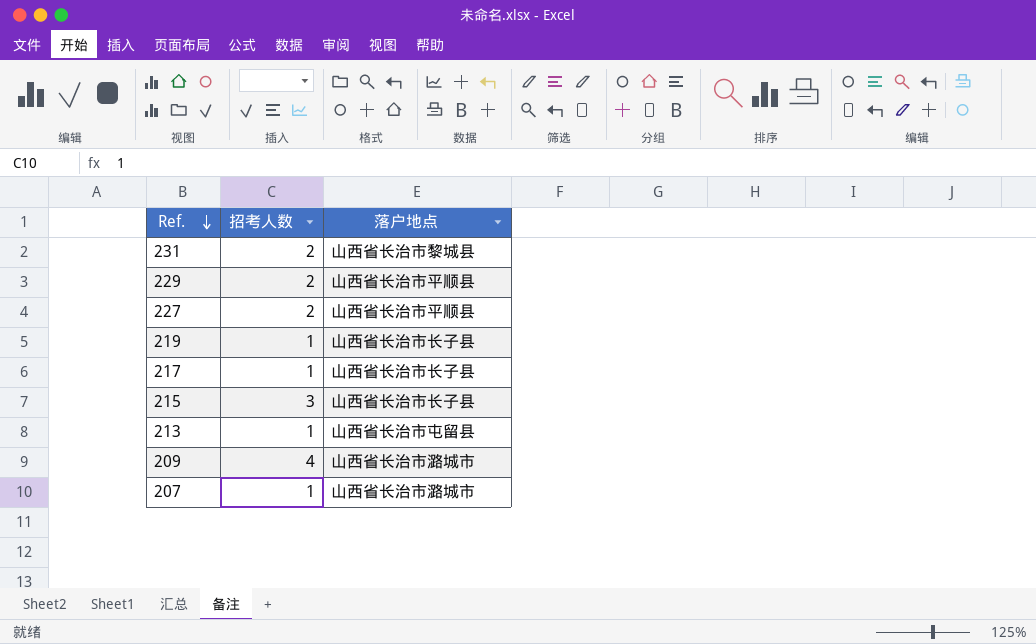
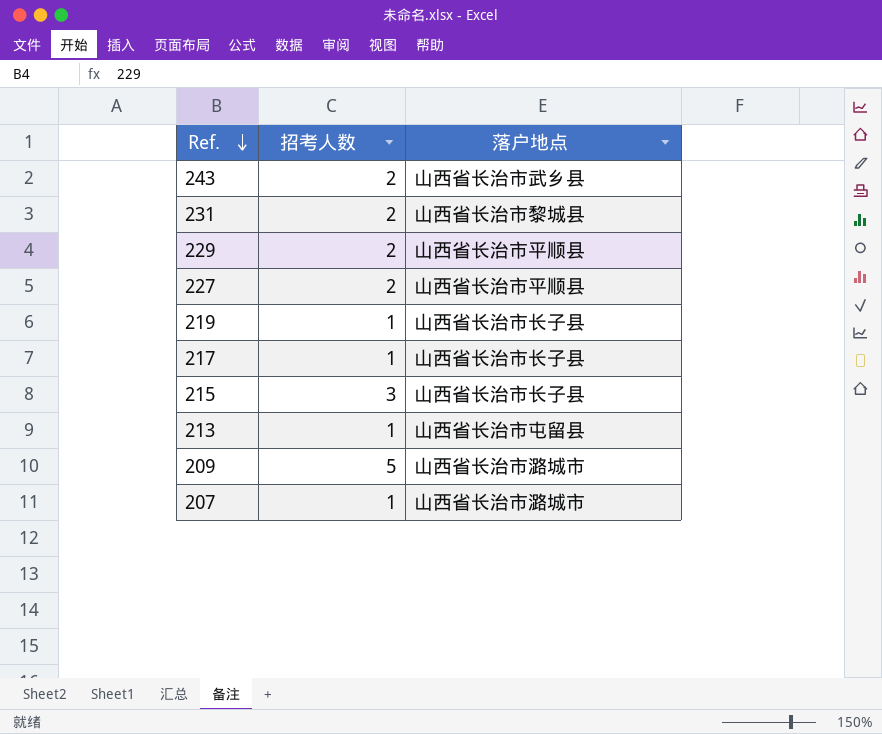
row 243: none -> 2 | 山西省长治市武乡县
209 | 招考人数: 4 -> 5

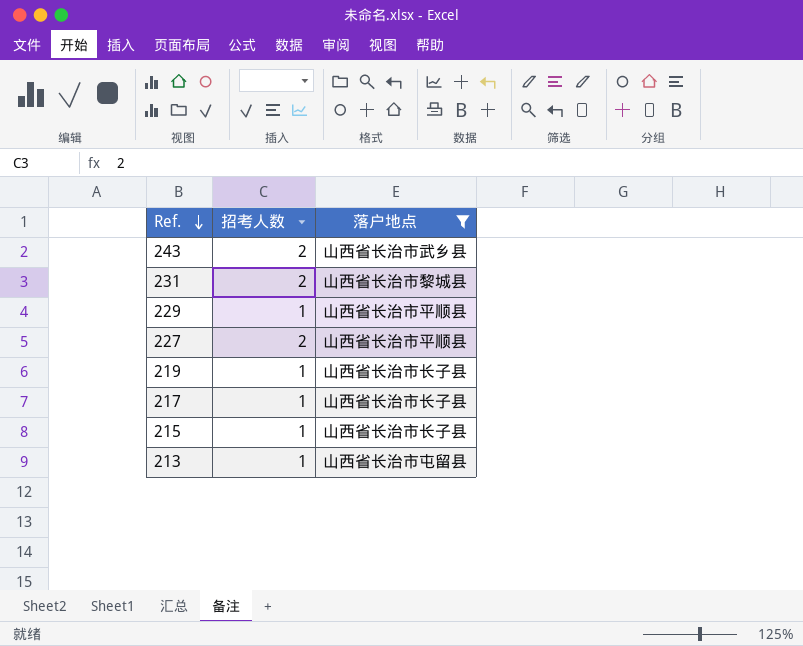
filter: none -> 落户地点 != 山西省长治市潞城市
229 | 招考人数: 2 -> 1
215 | 招考人数: 3 -> 1

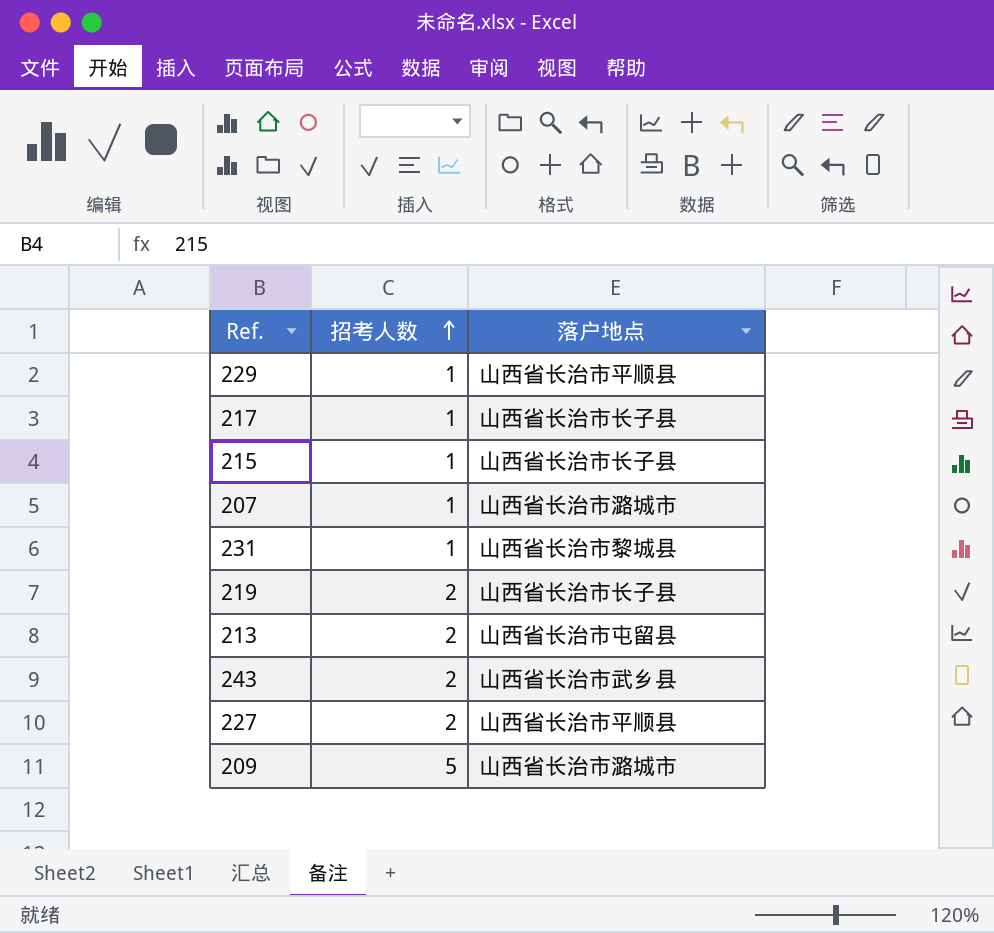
filter: 落户地点 != 山西省长治市潞城市 -> none
row order: Ref. descending -> 招考人数 ascending
231 | 招考人数: 2 -> 1
219 | 招考人数: 1 -> 2
213 | 招考人数: 1 -> 2

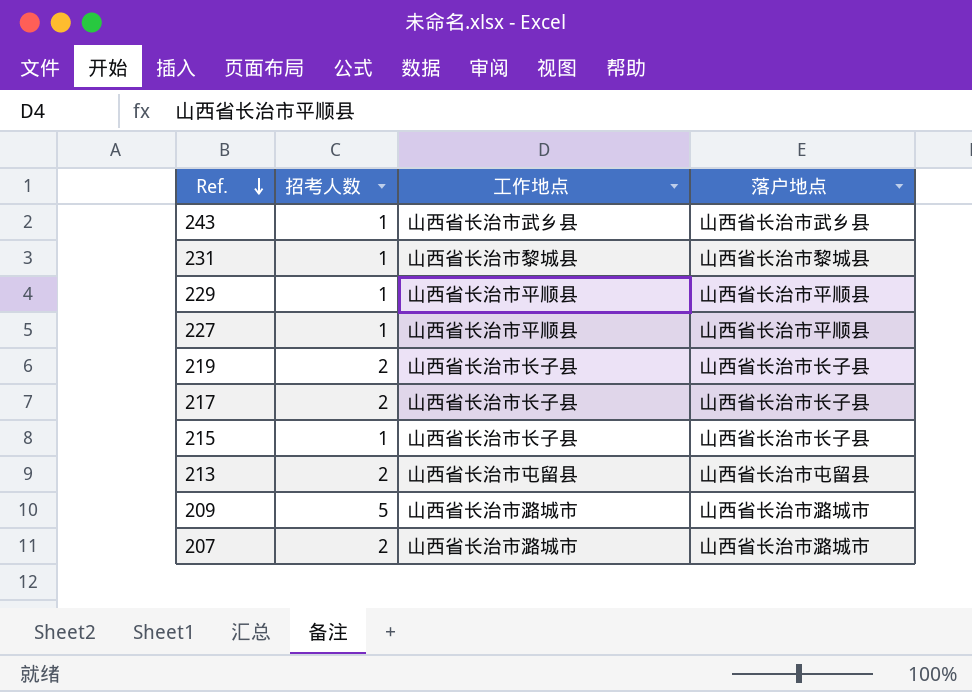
row order: 招考人数 ascending -> Ref. descending
column 工作地点 | position: none -> 3
243 | 招考人数: 2 -> 1
227 | 招考人数: 2 -> 1
217 | 招考人数: 1 -> 2
207 | 招考人数: 1 -> 2

